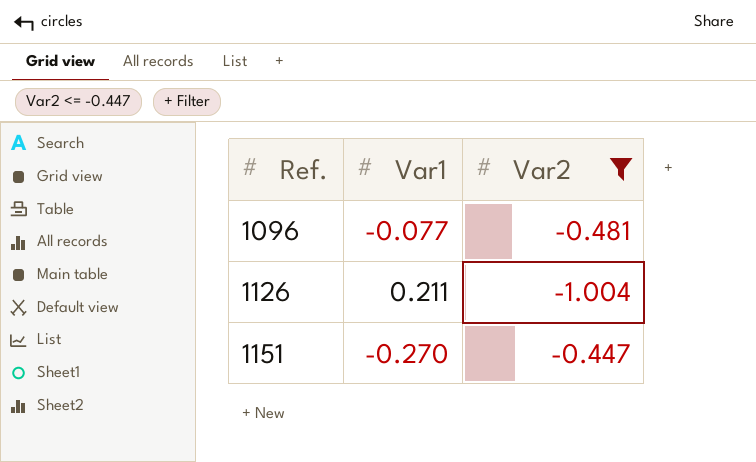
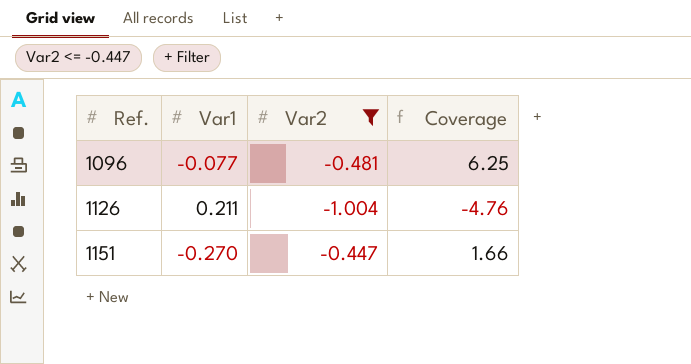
column Coverage | formula: none -> [Var2] / [Var1]

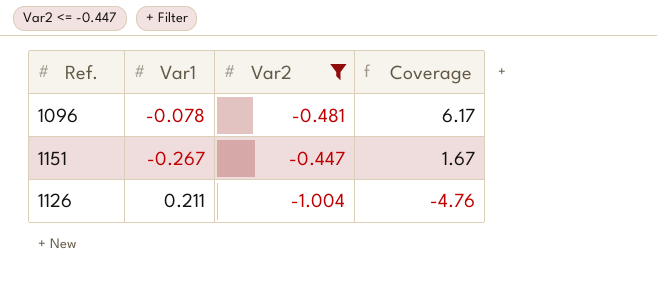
row order: Ref. ascending -> Coverage descending
1096 | Var1: -0.077 -> -0.078
1096 | Coverage: 6.25 -> 6.17
1151 | Var1: -0.270 -> -0.267
1151 | Coverage: 1.66 -> 1.67

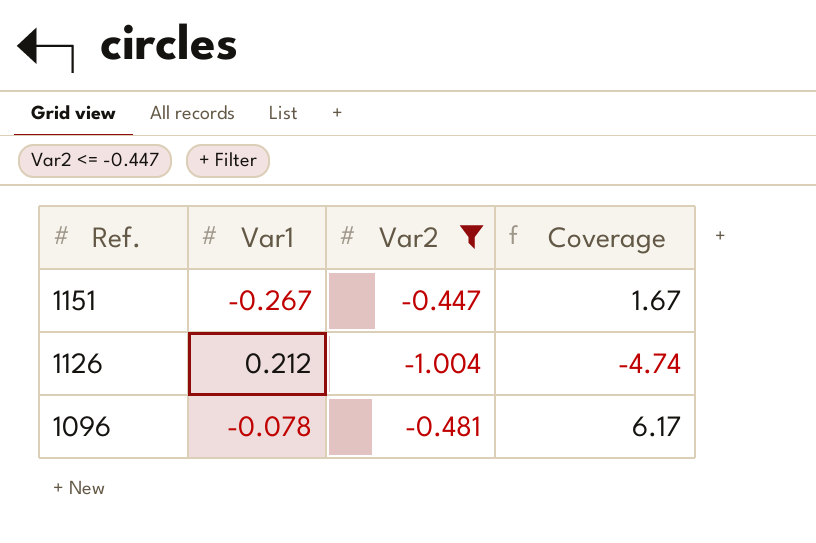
row order: Coverage descending -> Ref. descending
1126 | Var1: 0.211 -> 0.212
1126 | Coverage: -4.76 -> -4.74

